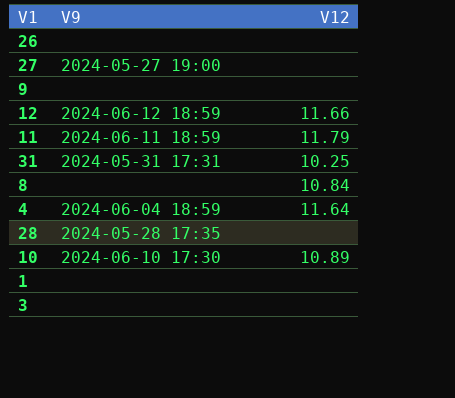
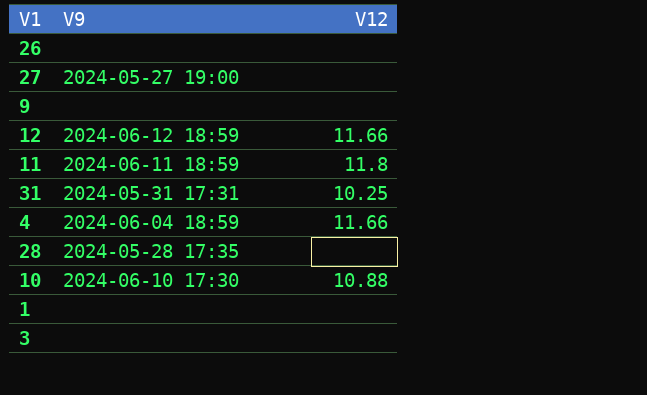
row 8: none | 10.84 -> none
11 | V12: 11.79 -> 11.8
4 | V12: 11.64 -> 11.66
10 | V12: 10.89 -> 10.88

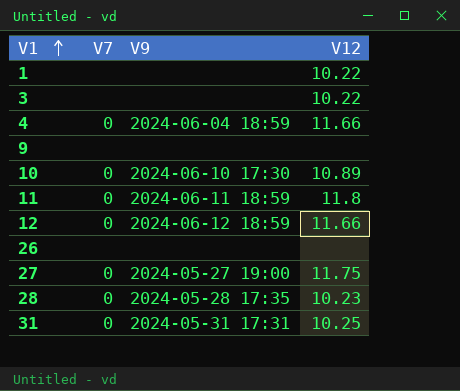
row order: none -> V1 ascending
column V7 | position: none -> 2
1 | V12: none -> 10.22
3 | V12: none -> 10.22
10 | V12: 10.88 -> 10.89
27 | V12: none -> 11.75
28 | V12: none -> 10.23

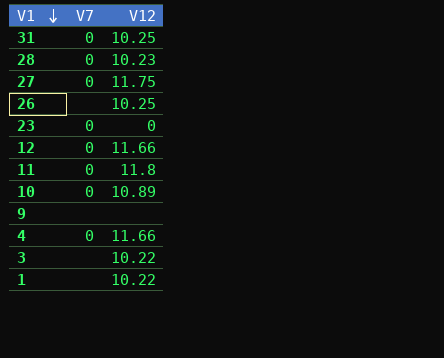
row order: V1 ascending -> V1 descending
column V9 | position: 3 -> none
26 | V12: none -> 10.25
row 23: none -> 0 | 0

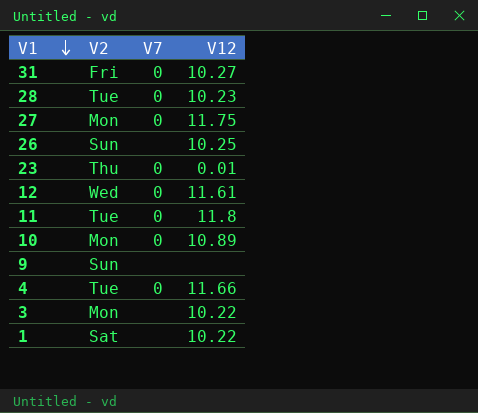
column V2 | position: none -> 2
31 | V12: 10.25 -> 10.27
23 | V12: 0 -> 0.01
12 | V12: 11.66 -> 11.61

